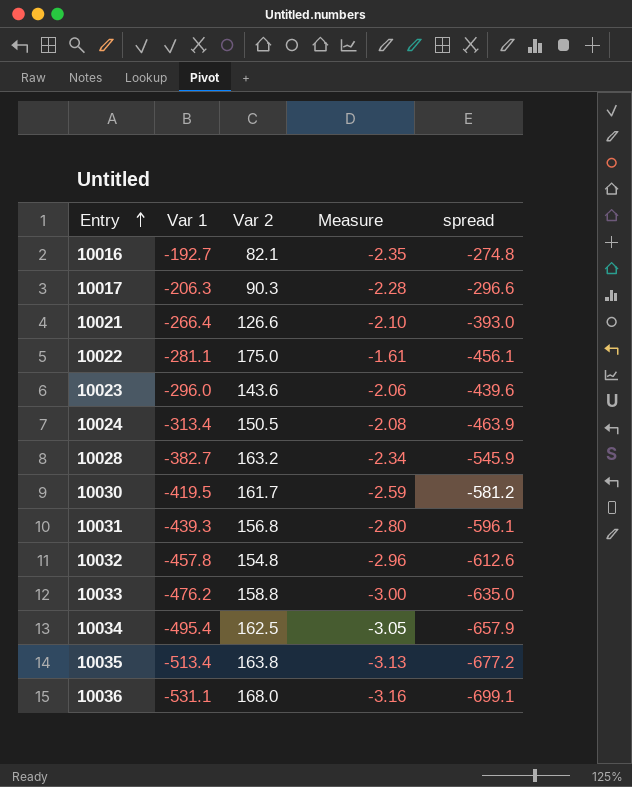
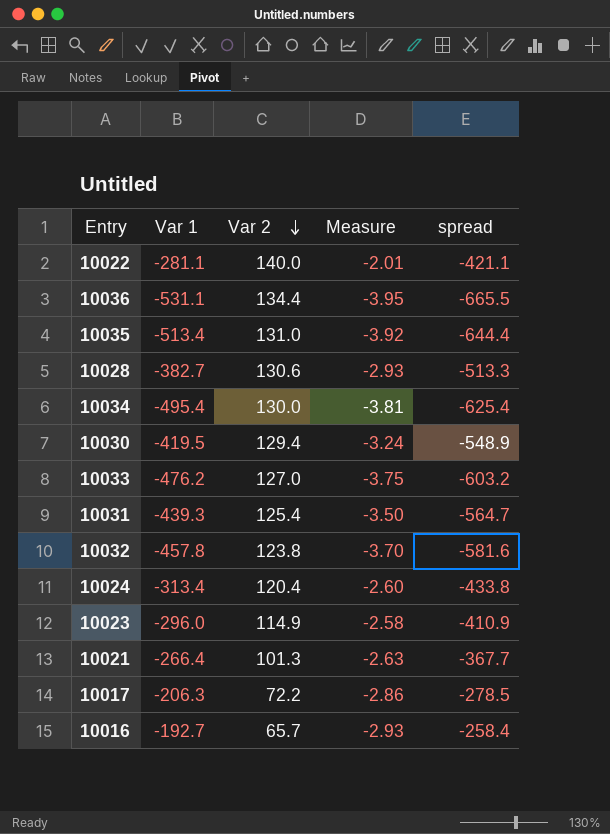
row order: Entry ascending -> Var 2 descending
10022 | Var 2: 175.0 -> 140.0
10022 | Measure: -1.61 -> -2.01
10022 | spread: -456.1 -> -421.1
10036 | Var 2: 168.0 -> 134.4
10036 | Measure: -3.16 -> -3.95
10036 | spread: -699.1 -> -665.5
10035 | Var 2: 163.8 -> 131.0
10035 | Measure: -3.13 -> -3.92
10035 | spread: -677.2 -> -644.4
10028 | Var 2: 163.2 -> 130.6
10028 | Measure: -2.34 -> -2.93
10028 | spread: -545.9 -> -513.3
10034 | Var 2: 162.5 -> 130.0
10034 | Measure: -3.05 -> -3.81
10034 | spread: -657.9 -> -625.4
10030 | Var 2: 161.7 -> 129.4
10030 | Measure: -2.59 -> -3.24
10030 | spread: -581.2 -> -548.9
10033 | Var 2: 158.8 -> 127.0
10033 | Measure: -3.00 -> -3.75
10033 | spread: -635.0 -> -603.2
10031 | Var 2: 156.8 -> 125.4
10031 | Measure: -2.80 -> -3.50
10031 | spread: -596.1 -> -564.7
10032 | Var 2: 154.8 -> 123.8
10032 | Measure: -2.96 -> -3.70
10032 | spread: -612.6 -> -581.6
10024 | Var 2: 150.5 -> 120.4
10024 | Measure: -2.08 -> -2.60
10024 | spread: -463.9 -> -433.8
10023 | Var 2: 143.6 -> 114.9
10023 | Measure: -2.06 -> -2.58
10023 | spread: -439.6 -> -410.9
10021 | Var 2: 126.6 -> 101.3
10021 | Measure: -2.10 -> -2.63
10021 | spread: -393.0 -> -367.7
10017 | Var 2: 90.3 -> 72.2
10017 | Measure: -2.28 -> -2.86
10017 | spread: -296.6 -> -278.5
10016 | Var 2: 82.1 -> 65.7
10016 | Measure: -2.35 -> -2.93
10016 | spread: -274.8 -> -258.4

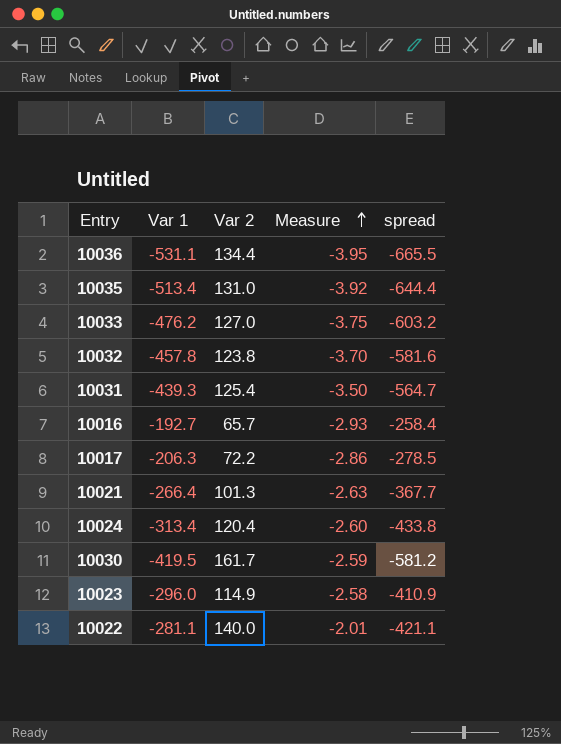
row order: Var 2 descending -> Measure ascending
row 10028: -382.7 | 130.6 | -2.93 | -513.3 -> none
row 10034: -495.4 | 130.0 | -3.81 | -625.4 -> none
10030 | Var 2: 129.4 -> 161.7
10030 | Measure: -3.24 -> -2.59
10030 | spread: -548.9 -> -581.2

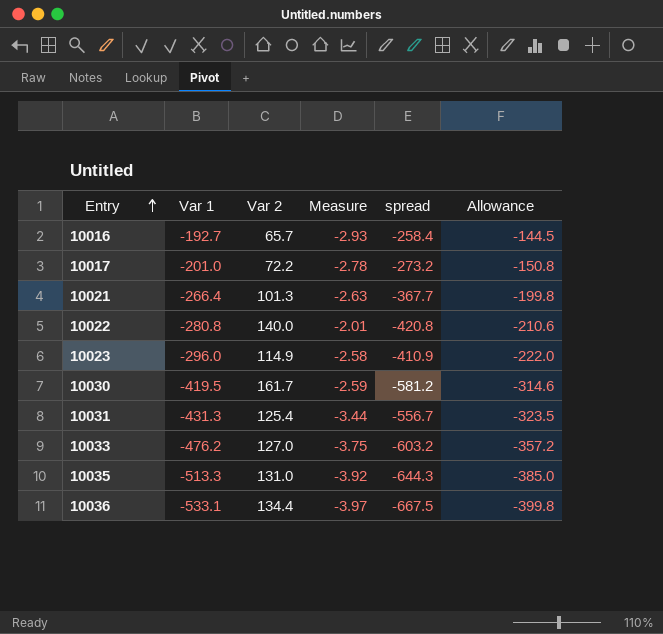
row order: Measure ascending -> Entry ascending
column Allowance | formula: none -> [Var 1] * 0.75
row 10032: -457.8 | 123.8 | -3.70 | -581.6 -> none
row 10024: -313.4 | 120.4 | -2.60 | -433.8 -> none
10017 | Var 1: -206.3 -> -201.0
10017 | Measure: -2.86 -> -2.78
10017 | spread: -278.5 -> -273.2
10022 | Var 1: -281.1 -> -280.8
10022 | spread: -421.1 -> -420.8
10031 | Var 1: -439.3 -> -431.3
10031 | Measure: -3.50 -> -3.44
10031 | spread: -564.7 -> -556.7
10035 | Var 1: -513.4 -> -513.3
10035 | spread: -644.4 -> -644.3
10036 | Var 1: -531.1 -> -533.1
10036 | Measure: -3.95 -> -3.97
10036 | spread: -665.5 -> -667.5

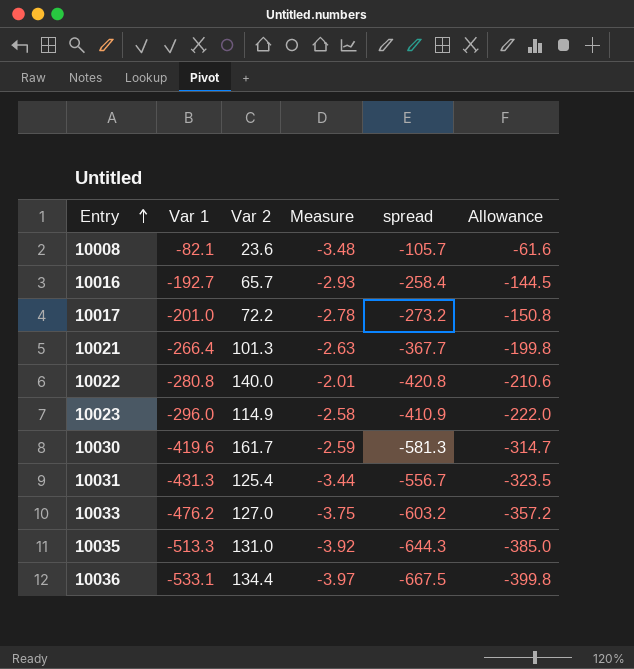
row 10008: none -> -82.1 | 23.6 | -3.48 | -105.7 | -61.6
10030 | Var 1: -419.5 -> -419.6
10030 | spread: -581.2 -> -581.3
10030 | Allowance: -314.6 -> -314.7

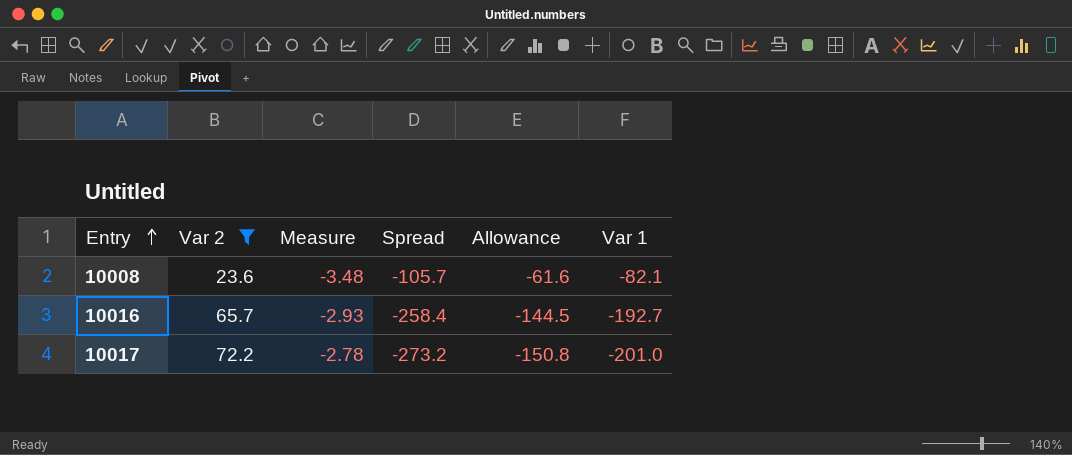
filter: none -> Var 2 <= 72.2
column name: spread -> Spread
column Var 1 | position: 2 -> 6

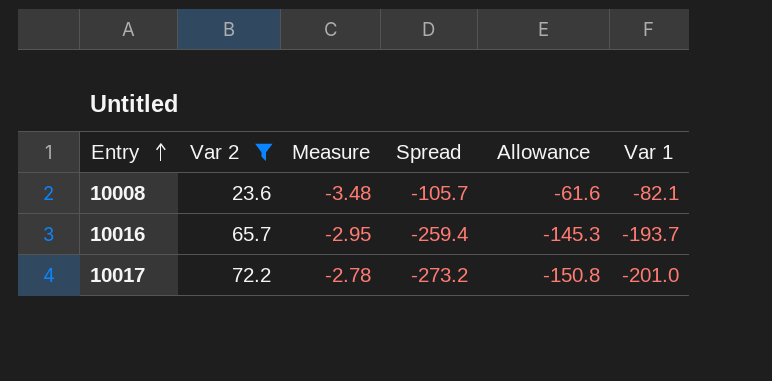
10016 | Measure: -2.93 -> -2.95
10016 | Spread: -258.4 -> -259.4
10016 | Allowance: -144.5 -> -145.3
10016 | Var 1: -192.7 -> -193.7

